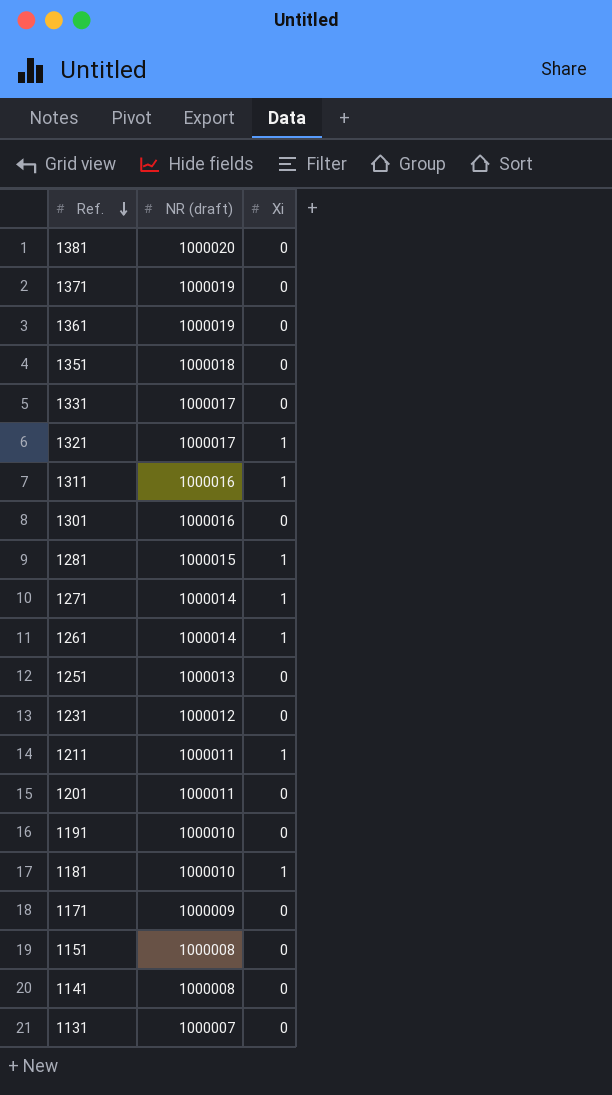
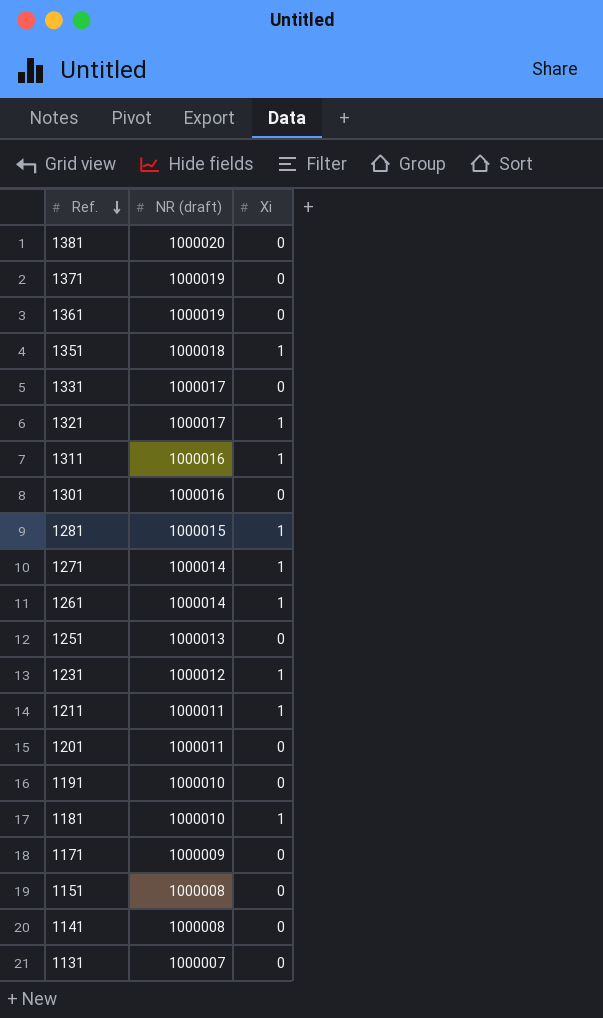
1351 | Xi: 0 -> 1
1231 | Xi: 0 -> 1

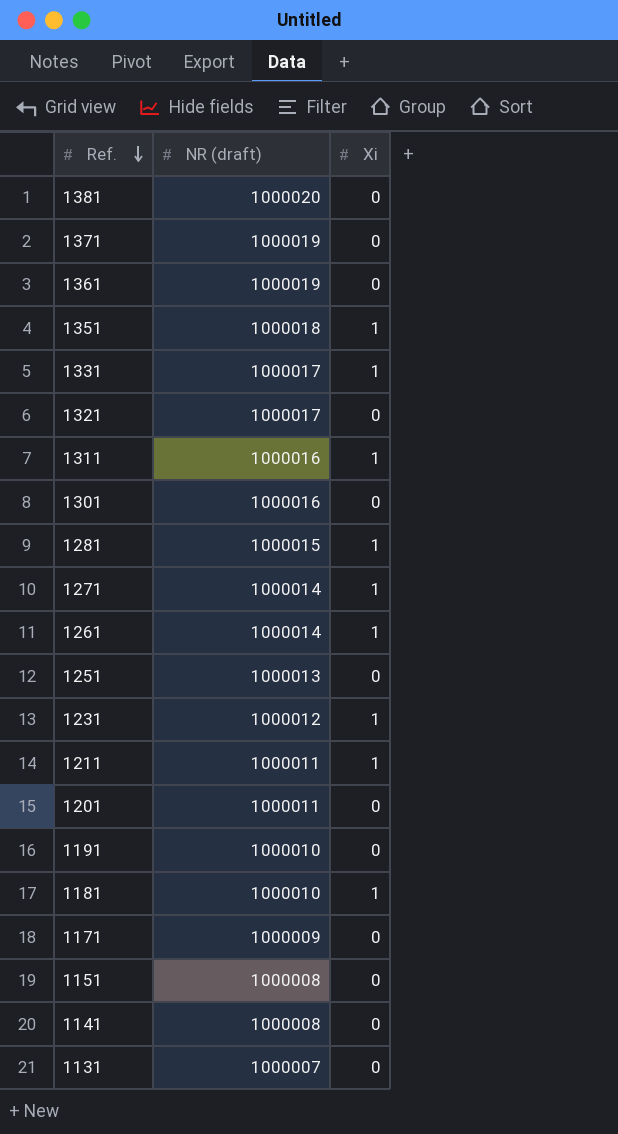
1331 | Xi: 0 -> 1
1321 | Xi: 1 -> 0

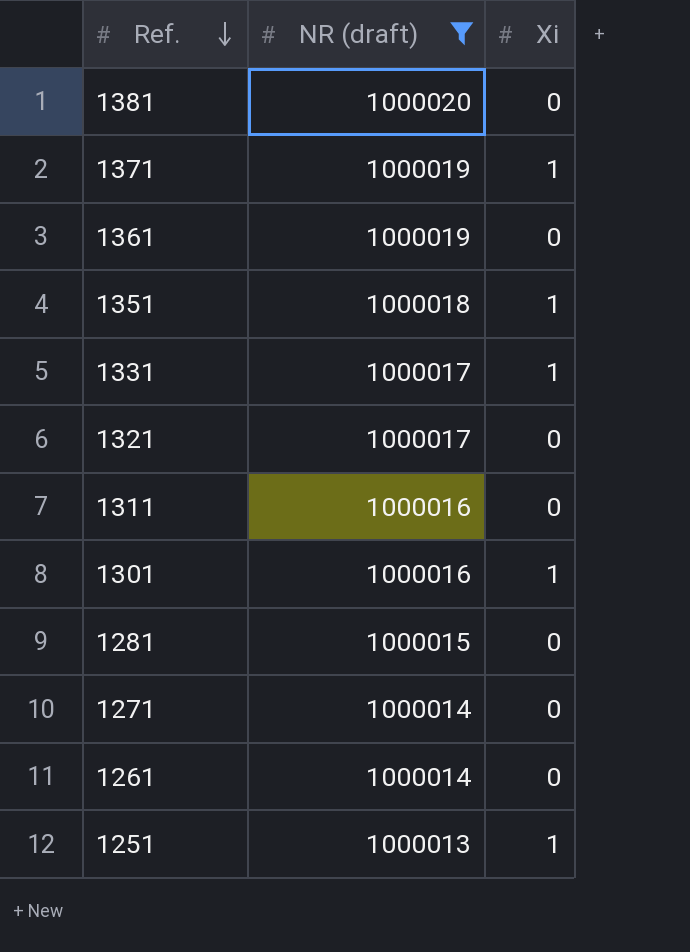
filter: none -> NR (draft) >= 1000013
1371 | Xi: 0 -> 1
1311 | Xi: 1 -> 0
1301 | Xi: 0 -> 1
1281 | Xi: 1 -> 0
1271 | Xi: 1 -> 0
1261 | Xi: 1 -> 0
1251 | Xi: 0 -> 1

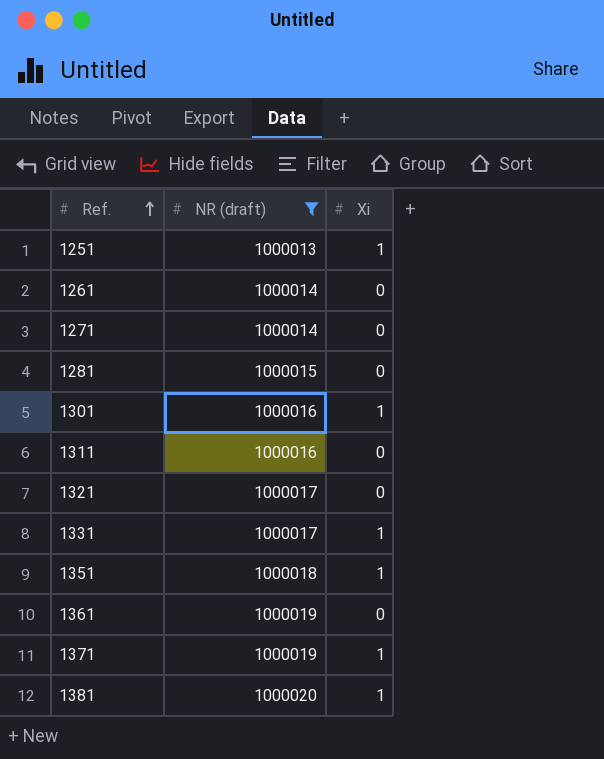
row order: Ref. descending -> Ref. ascending
1381 | Xi: 0 -> 1

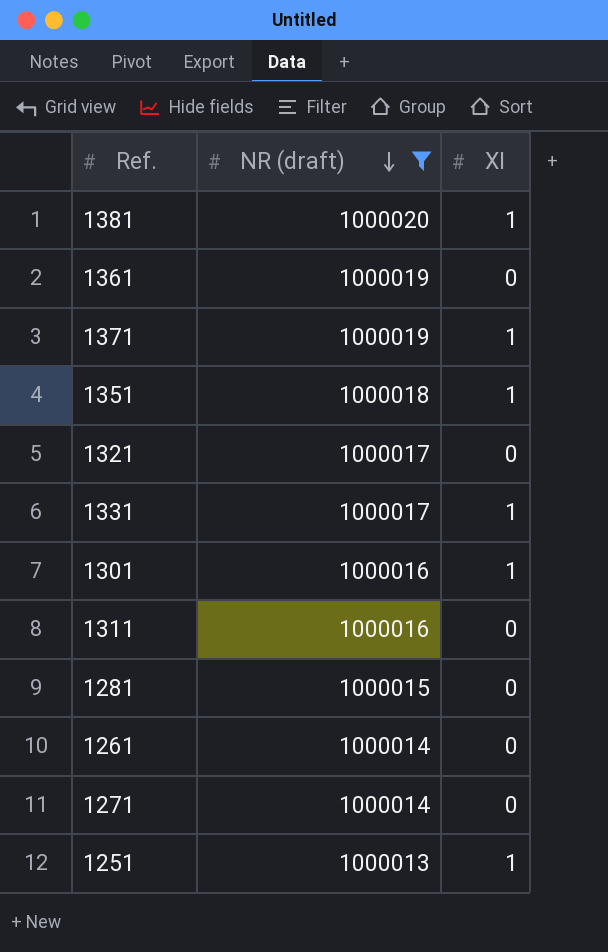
row order: Ref. ascending -> NR (draft) descending
column name: Xi -> XI

